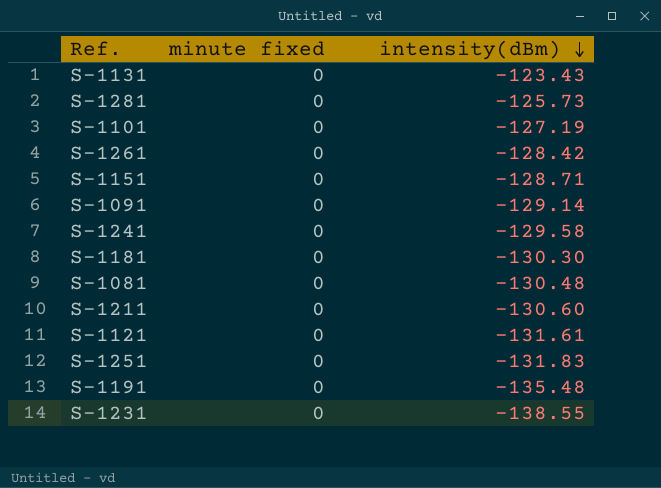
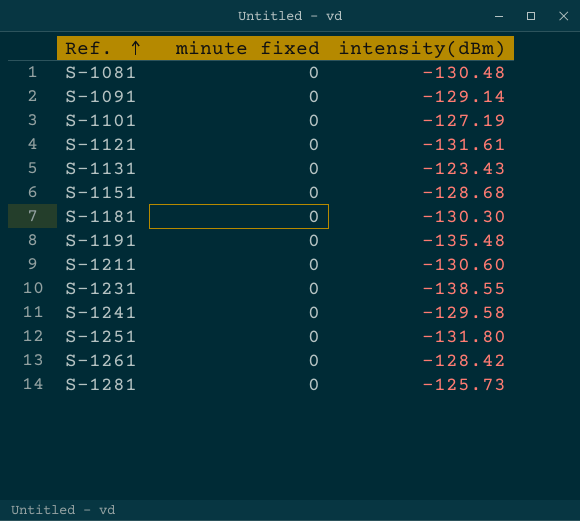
row order: intensity(dBm) descending -> Ref. ascending
S-1151 | intensity(dBm): -128.71 -> -128.68
S-1251 | intensity(dBm): -131.83 -> -131.80

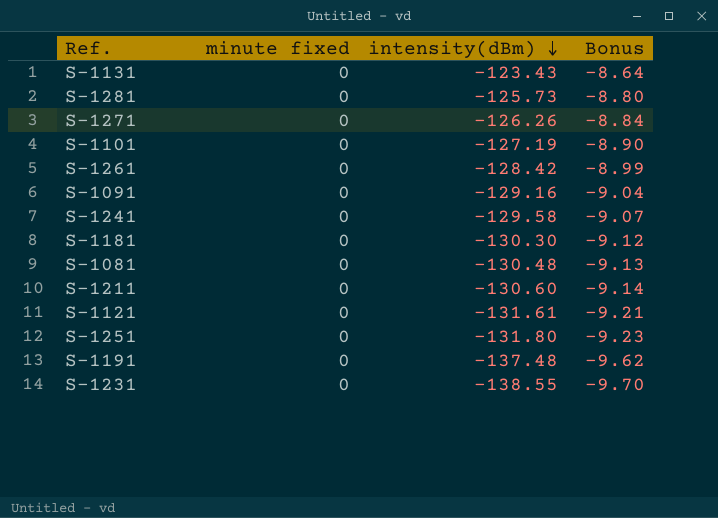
row order: Ref. ascending -> intensity(dBm) descending
column Bonus | formula: none -> [intensity(dBm)] * 0.07
row S-1151: 0 | -128.68 -> none
row S-1271: none -> 0 | -126.26 | -8.84
S-1091 | intensity(dBm): -129.14 -> -129.16
S-1191 | intensity(dBm): -135.48 -> -137.48

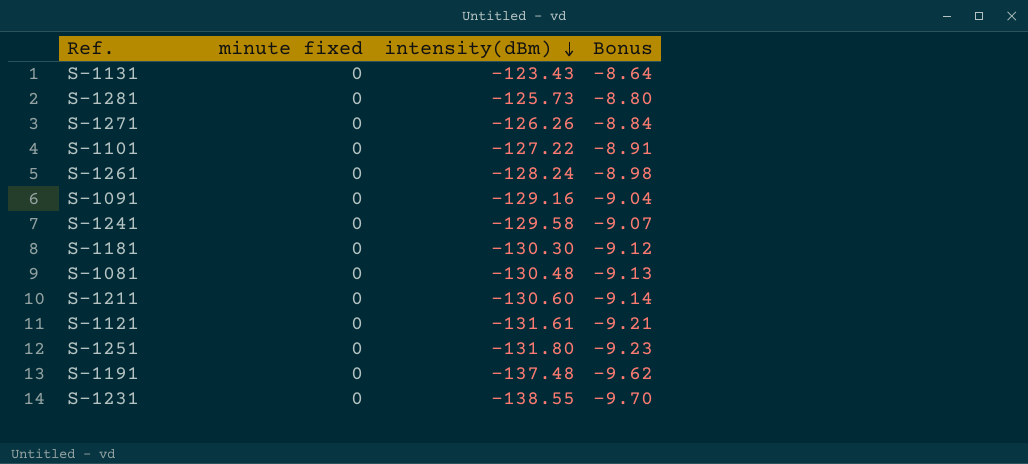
S-1101 | intensity(dBm): -127.19 -> -127.22
S-1101 | Bonus: -8.90 -> -8.91
S-1261 | intensity(dBm): -128.42 -> -128.24
S-1261 | Bonus: -8.99 -> -8.98

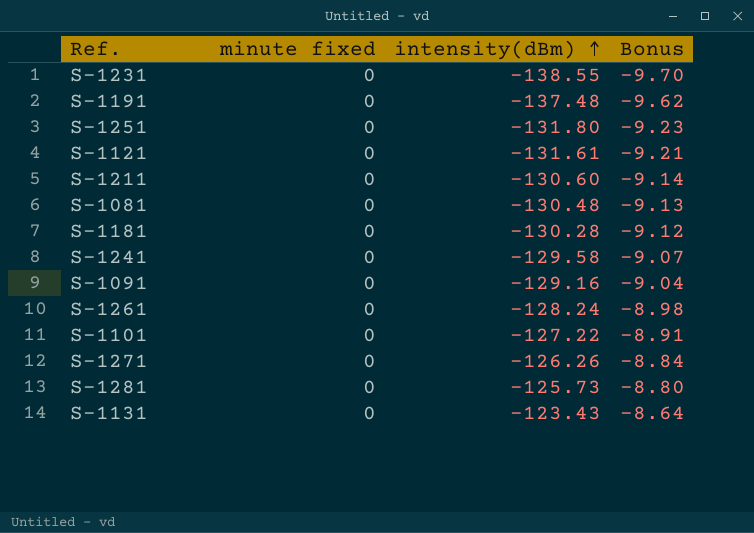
row order: intensity(dBm) descending -> intensity(dBm) ascending
S-1181 | intensity(dBm): -130.30 -> -130.28

